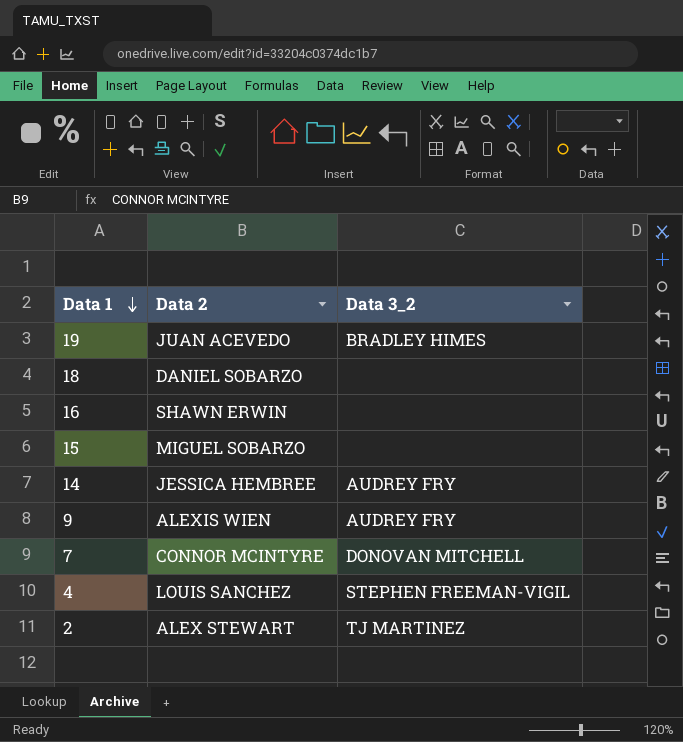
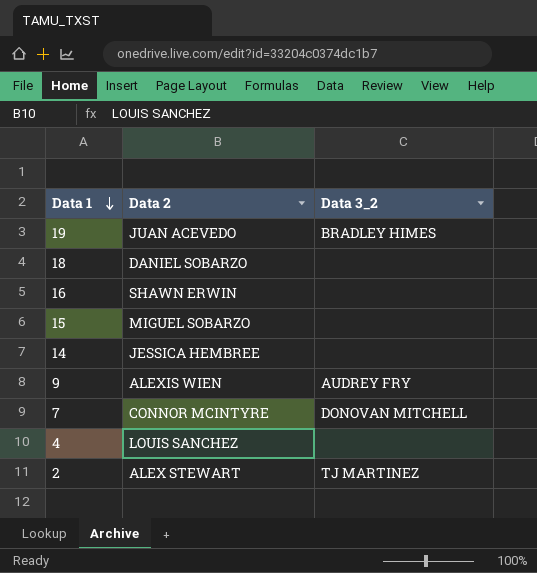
14 | Data 3_2: AUDREY FRY -> none
4 | Data 3_2: STEPHEN FREEMAN-VIGIL -> none

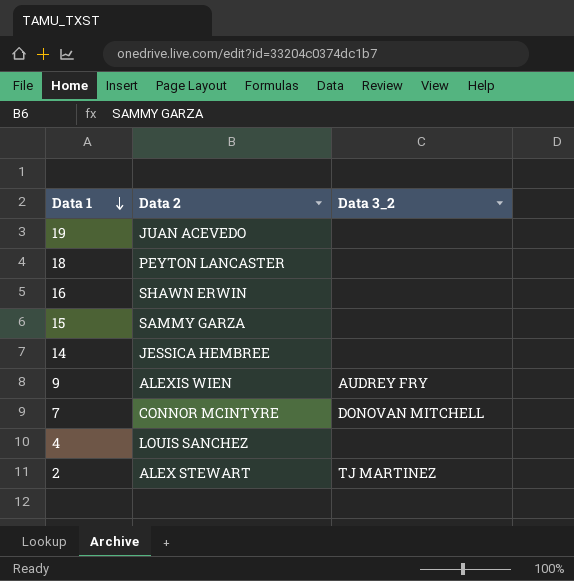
19 | Data 3_2: BRADLEY HIMES -> none
18 | Data 2: DANIEL SOBARZO -> PEYTON LANCASTER
15 | Data 2: MIGUEL SOBARZO -> SAMMY GARZA

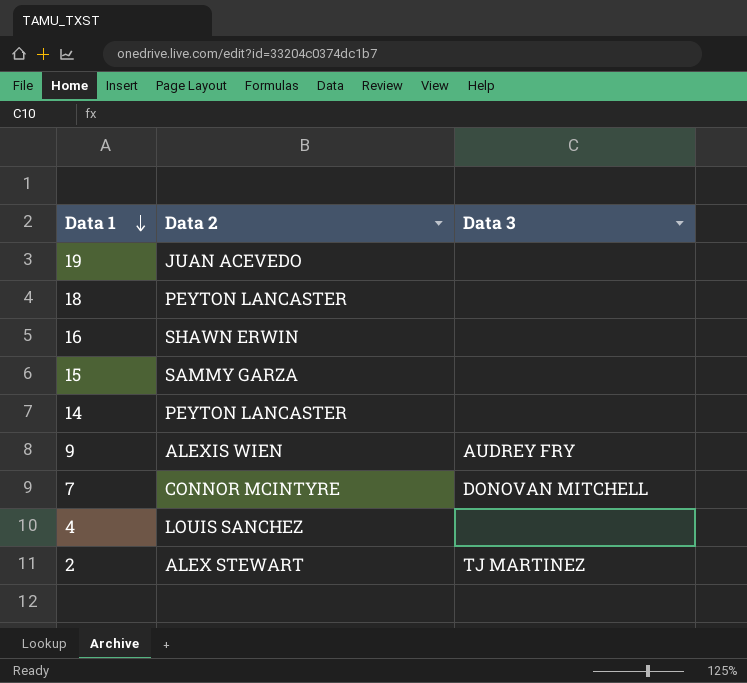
column name: Data 3_2 -> Data 3
14 | Data 2: JESSICA HEMBREE -> PEYTON LANCASTER

